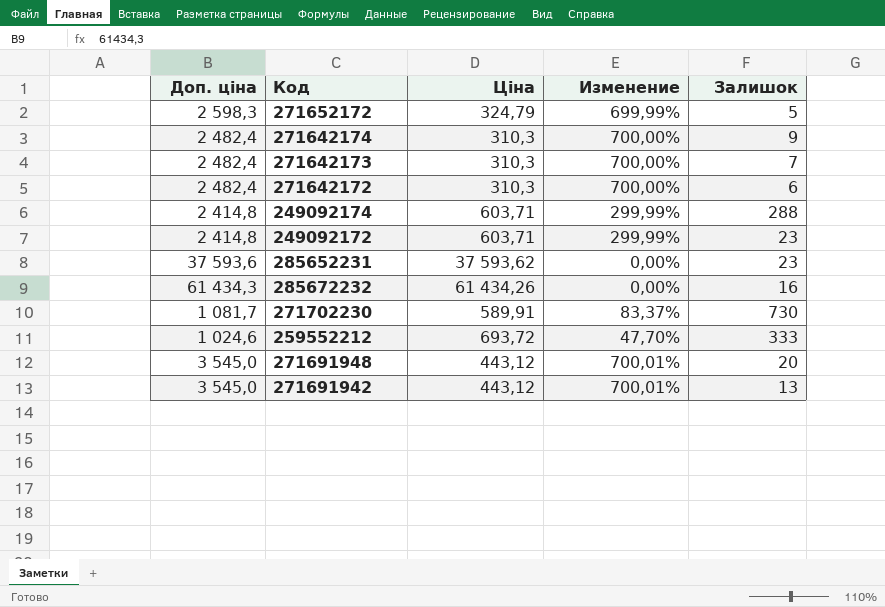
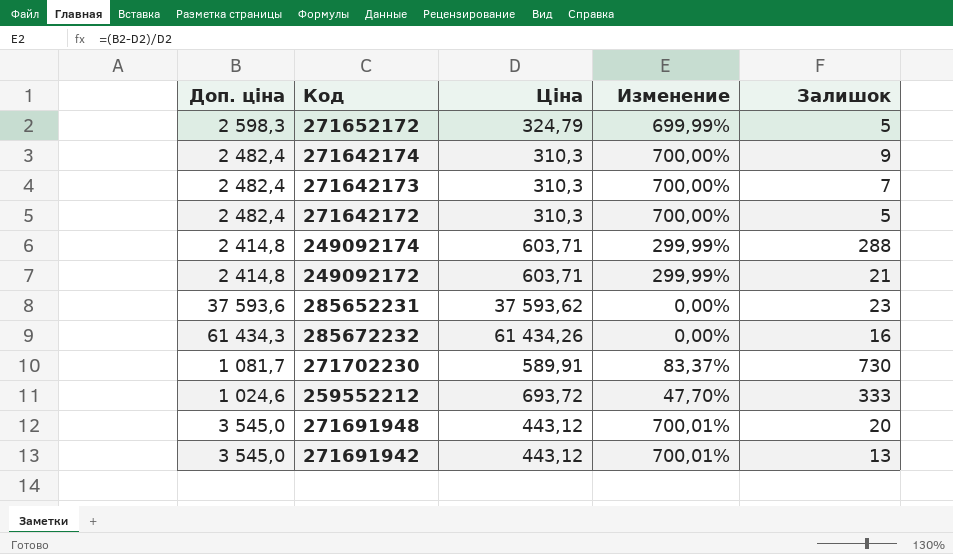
271642172 | Залишок: 6 -> 5
249092172 | Залишок: 23 -> 21

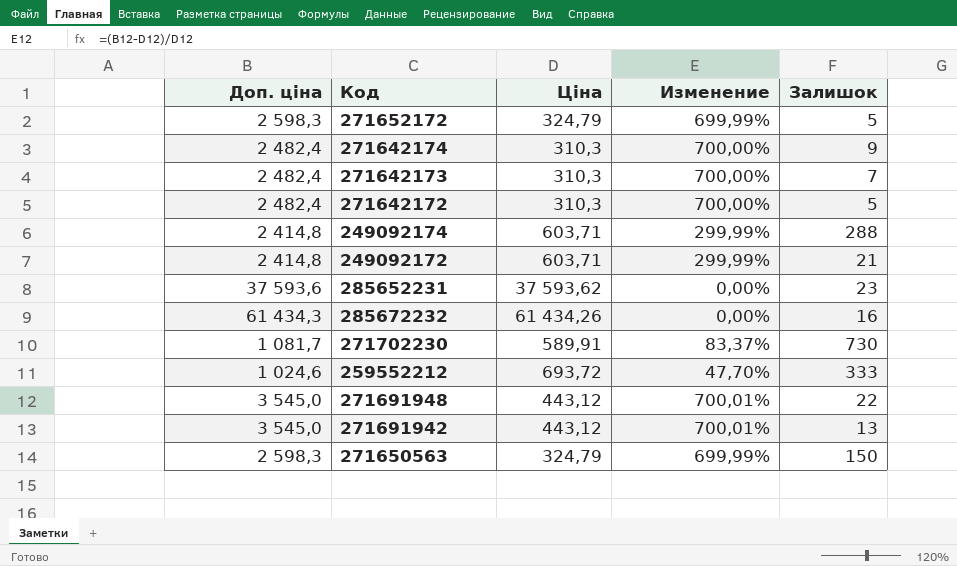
271691948 | Залишок: 20 -> 22
row 271650563: none -> 2 598,3 | 324,79 | 699,99% | 150

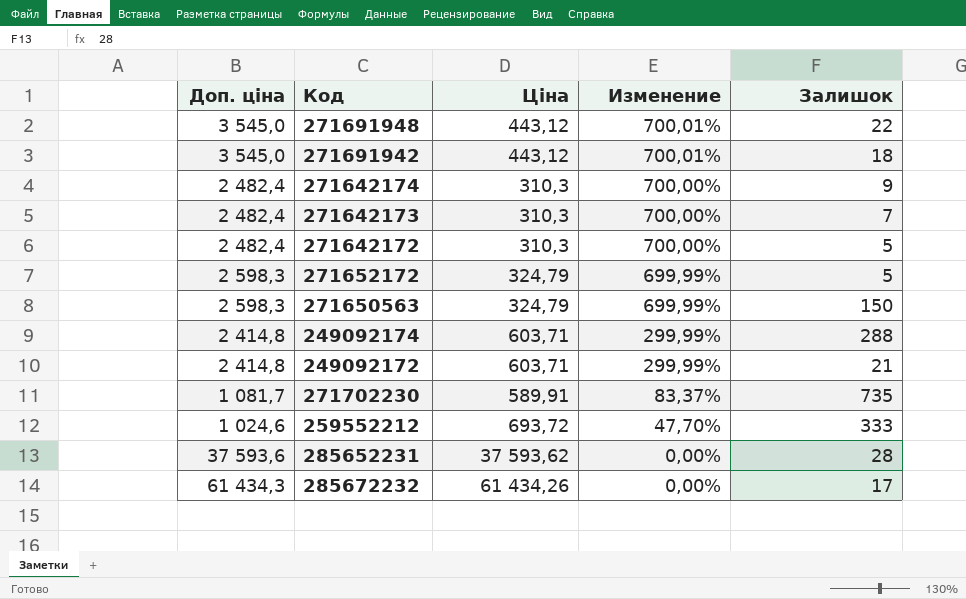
row order: none -> Изменение descending
271691942 | Залишок: 13 -> 18
271702230 | Залишок: 730 -> 735
285652231 | Залишок: 23 -> 28
285672232 | Залишок: 16 -> 17

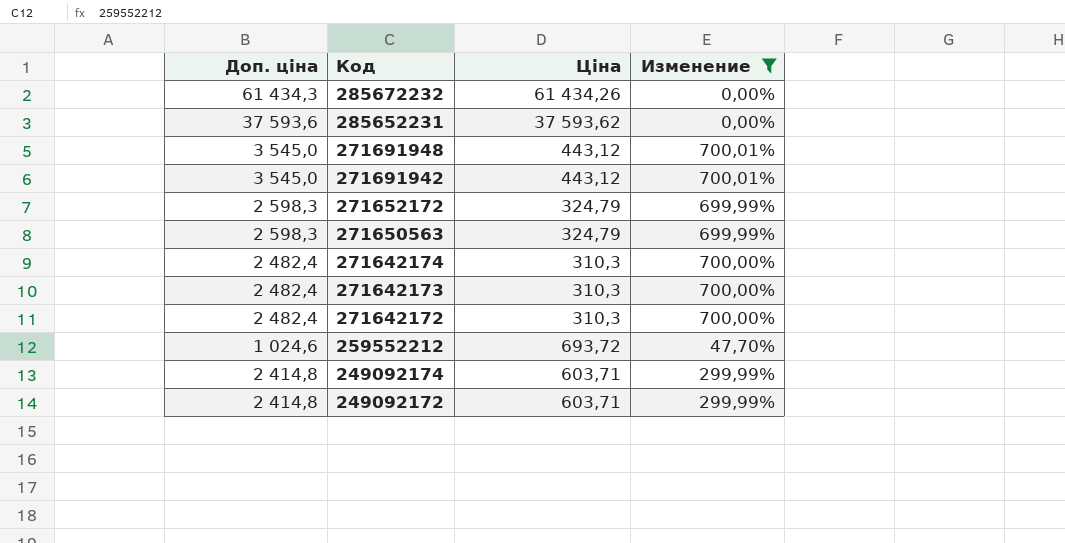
filter: none -> Изменение != 83,37%
row order: Изменение descending -> Код descending
column Залишок | position: 5 -> none

